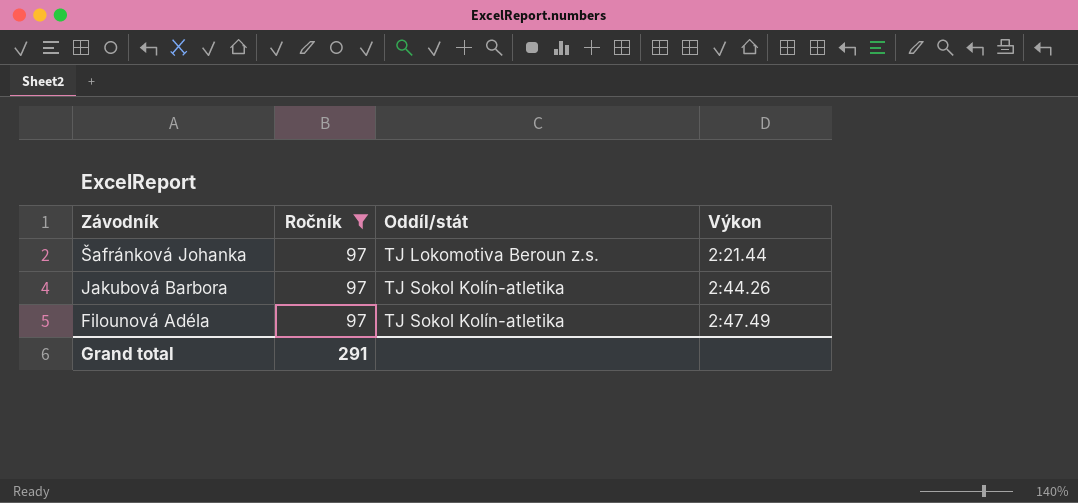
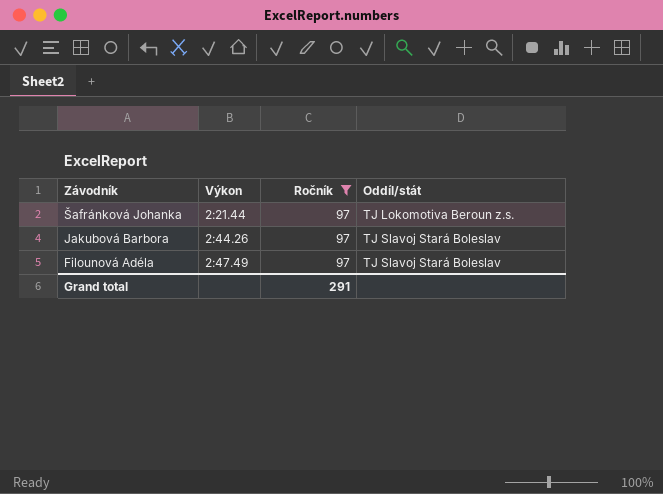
column Výkon | position: 4 -> 2
Jakubová Barbora | Oddíl/stát: TJ Sokol Kolín-atletika -> TJ Slavoj Stará Boleslav
Filounová Adéla | Oddíl/stát: TJ Sokol Kolín-atletika -> TJ Slavoj Stará Boleslav

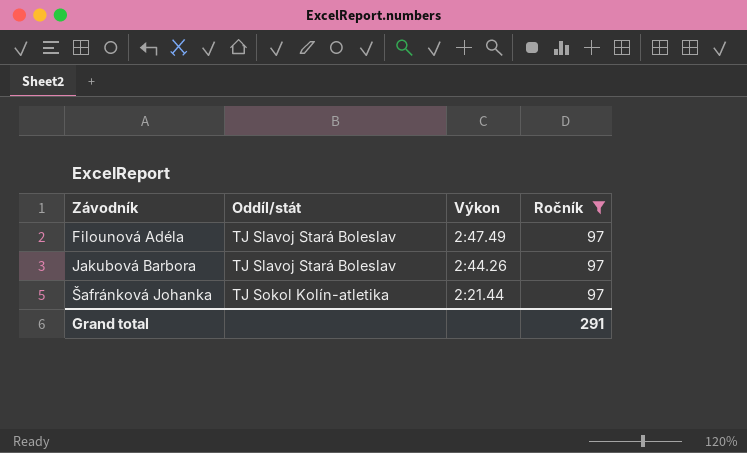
row order: Závodník descending -> Závodník ascending
column Oddíl/stát | position: 4 -> 2
Šafránková Johanka | Oddíl/stát: TJ Lokomotiva Beroun z.s. -> TJ Sokol Kolín-atletika

